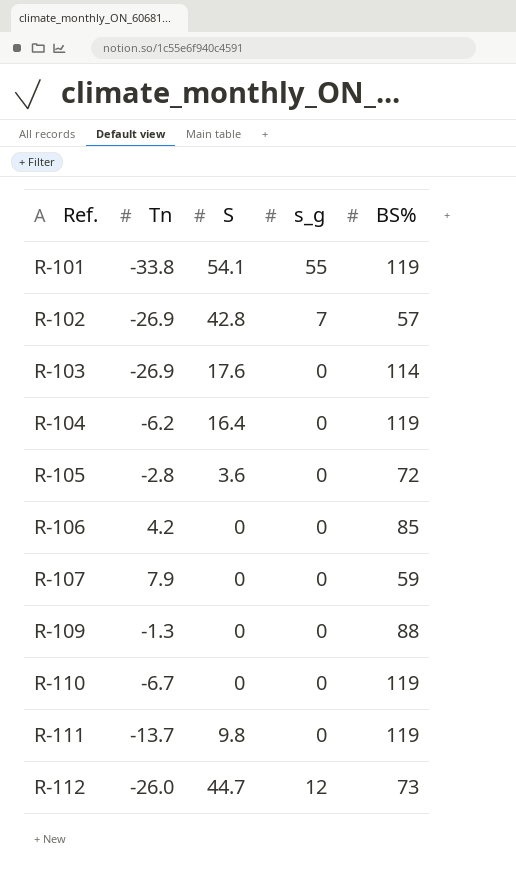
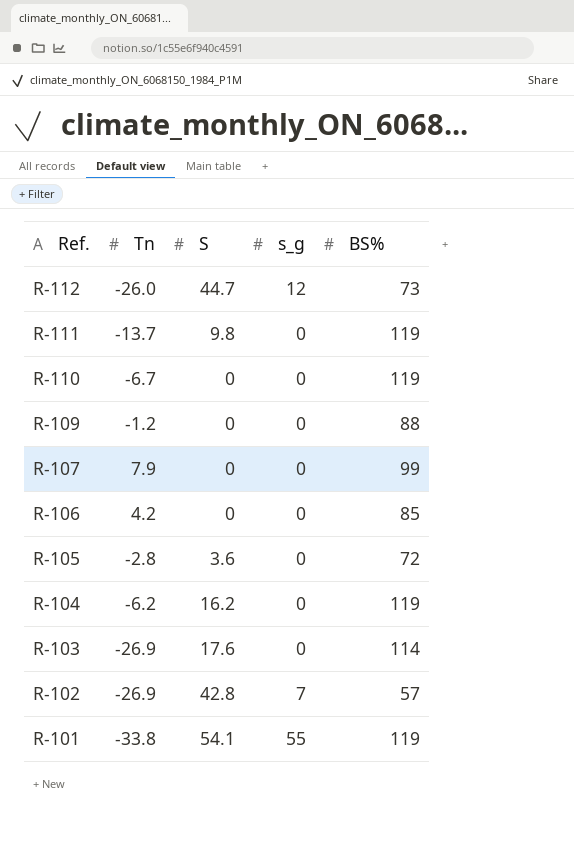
row order: Ref. ascending -> Ref. descending
R-109 | Tn: -1.3 -> -1.2
R-107 | BS%: 59 -> 99
R-104 | S: 16.4 -> 16.2

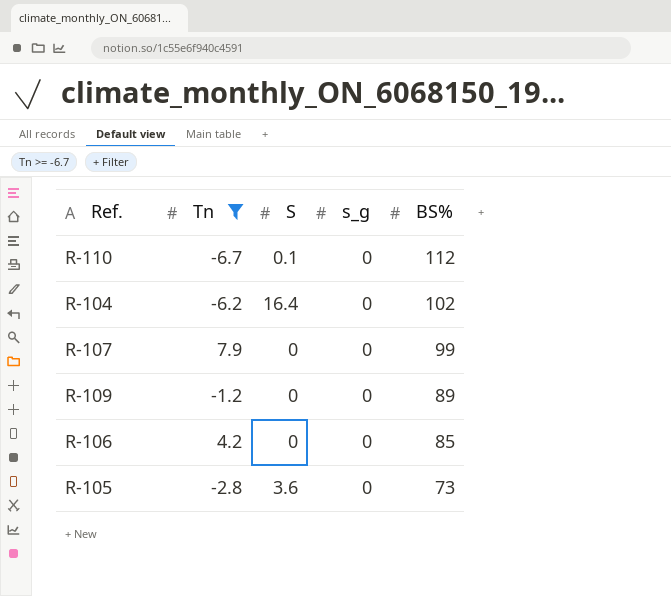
filter: none -> Tn >= -6.7
row order: Ref. descending -> BS% descending
R-110 | S: 0 -> 0.1
R-110 | BS%: 119 -> 112
R-104 | S: 16.2 -> 16.4
R-104 | BS%: 119 -> 102
R-109 | BS%: 88 -> 89
R-105 | BS%: 72 -> 73

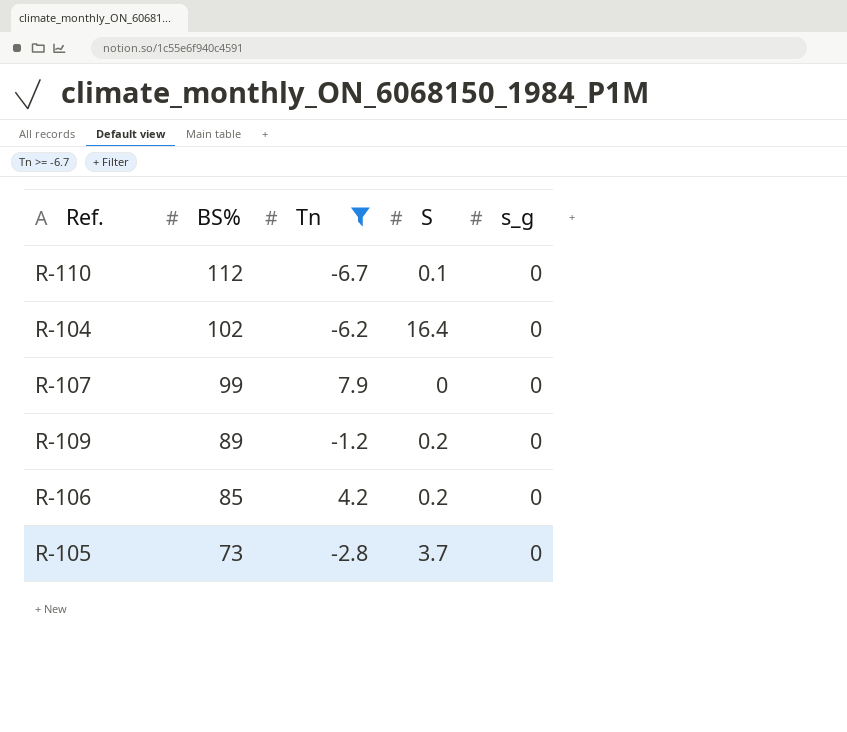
column BS% | position: 5 -> 2
R-109 | S: 0 -> 0.2
R-106 | S: 0 -> 0.2
R-105 | S: 3.6 -> 3.7

